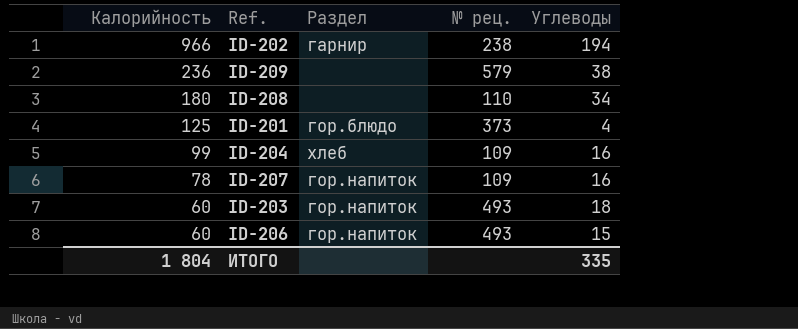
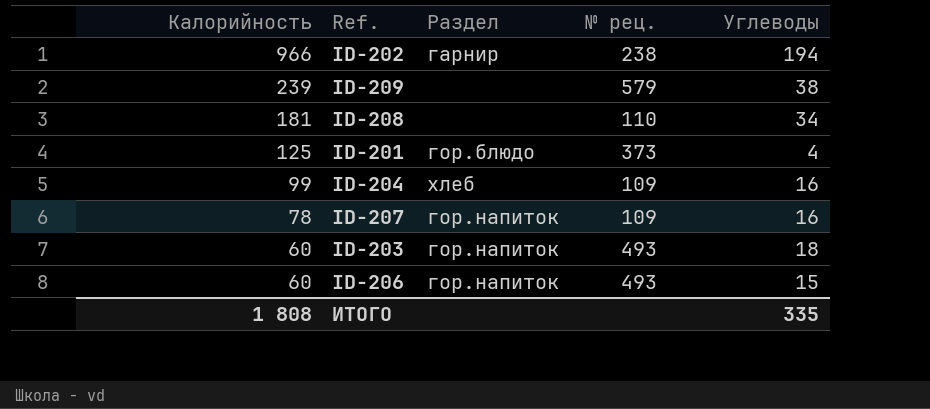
ID-209 | Калорийность: 236 -> 239
ID-208 | Калорийность: 180 -> 181
ИТОГО | Калорийность: 1 804 -> 1 808

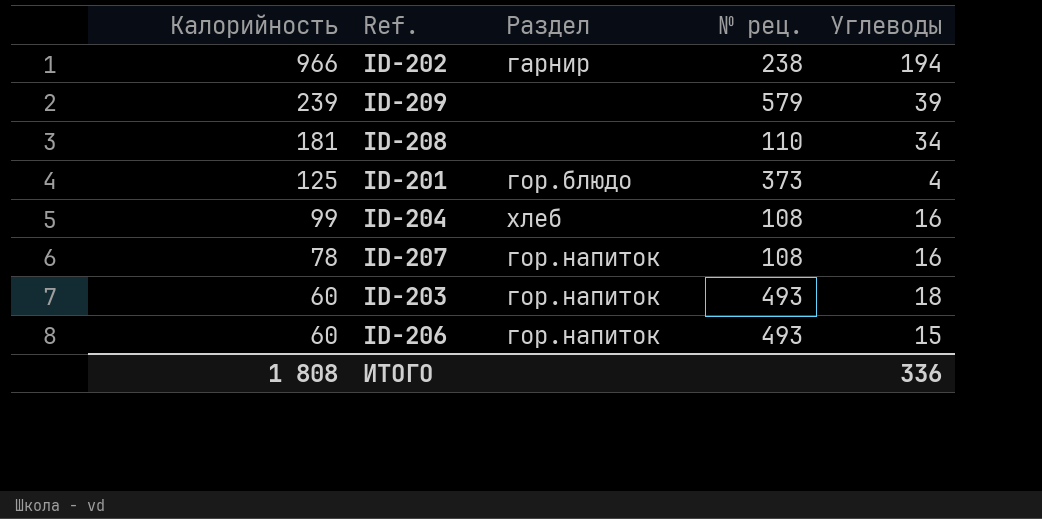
ID-209 | Углеводы: 38 -> 39
ID-204 | № рец.: 109 -> 108
ID-207 | № рец.: 109 -> 108
ИТОГО | Углеводы: 335 -> 336

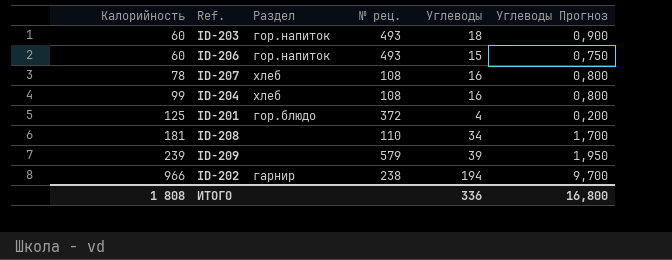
row order: Калорийность descending -> Калорийность ascending
column Углеводы Прогноз | formula: none -> [Углеводы] * 0,05
ID-207 | Раздел: гор.напиток -> хлеб
ID-201 | № рец.: 373 -> 372

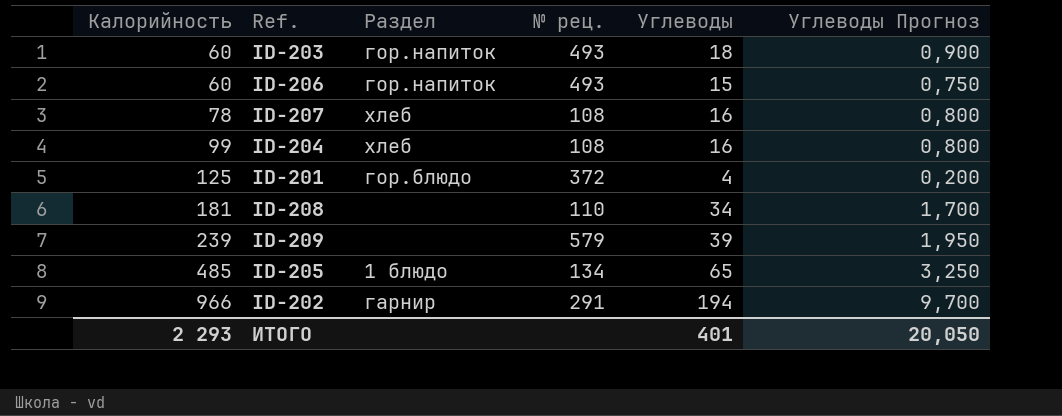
row ID-205: none -> 485 | 1 блюдо | 134 | 65 | 3,250
ID-202 | № рец.: 238 -> 291
ИТОГО | Калорийность: 1 808 -> 2 293
ИТОГО | Углеводы: 336 -> 401
ИТОГО | Углеводы Прогноз: 16,800 -> 20,050

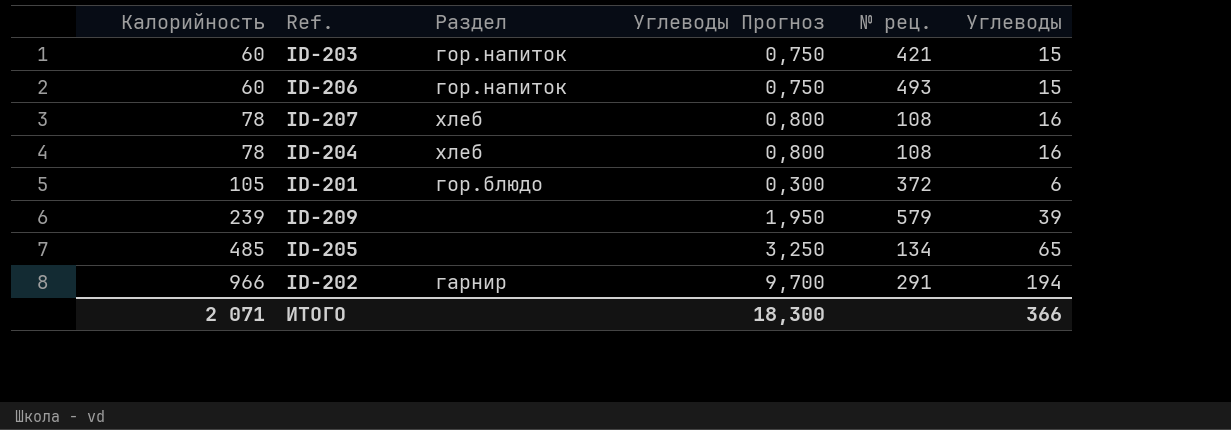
column Углеводы Прогноз | position: 6 -> 4
row ID-208: 181 | none | 110 | 34 | 1,700 -> none
ID-203 | Углеводы Прогноз: 0,900 -> 0,750
ID-203 | № рец.: 493 -> 421
ID-203 | Углеводы: 18 -> 15
ID-204 | Калорийность: 99 -> 78
ID-201 | Калорийность: 125 -> 105
ID-201 | Углеводы Прогноз: 0,200 -> 0,300
ID-201 | Углеводы: 4 -> 6
ID-205 | Раздел: 1 блюдо -> none
ИТОГО | Калорийность: 2 293 -> 2 071
ИТОГО | Углеводы Прогноз: 20,050 -> 18,300
ИТОГО | Углеводы: 401 -> 366

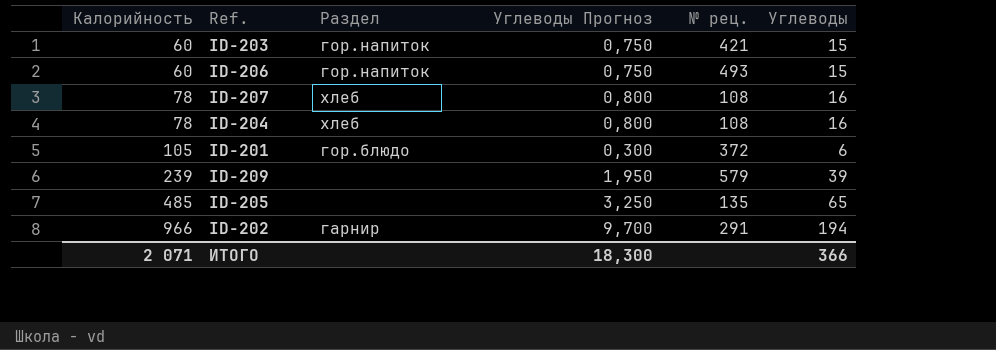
ID-205 | № рец.: 134 -> 135

